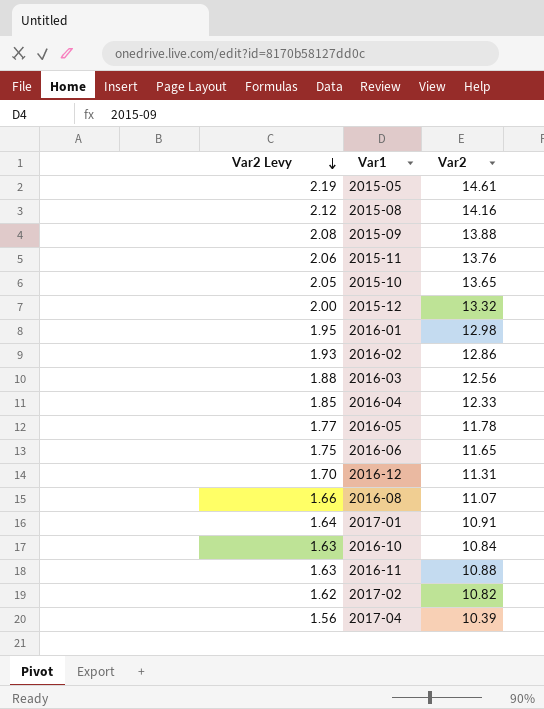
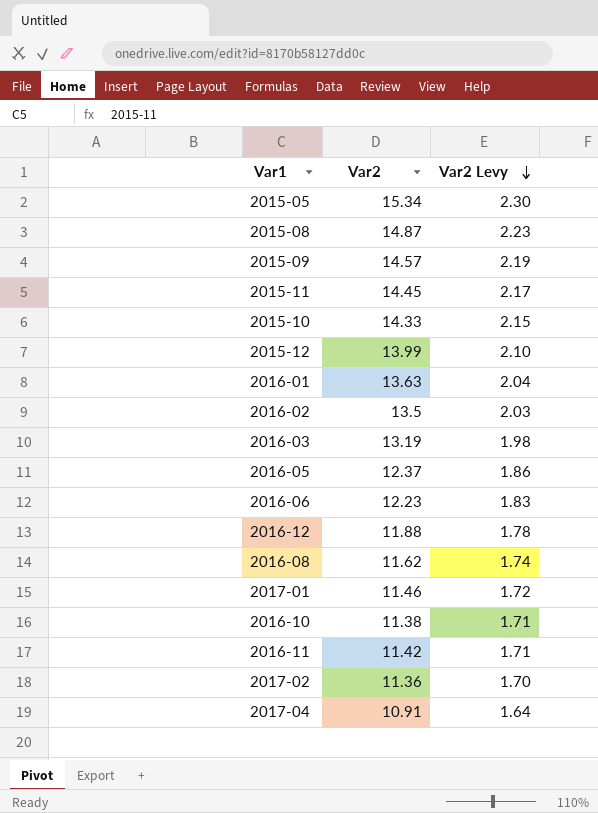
column Var2 Levy | position: 1 -> 3
row 2016-04: 1.85 | 12.33 -> none
2015-05 | Var2: 14.61 -> 15.34
2015-05 | Var2 Levy: 2.19 -> 2.30
2015-08 | Var2: 14.16 -> 14.87
2015-08 | Var2 Levy: 2.12 -> 2.23
2015-09 | Var2: 13.88 -> 14.57
2015-09 | Var2 Levy: 2.08 -> 2.19
2015-11 | Var2: 13.76 -> 14.45
2015-11 | Var2 Levy: 2.06 -> 2.17
2015-10 | Var2: 13.65 -> 14.33
2015-10 | Var2 Levy: 2.05 -> 2.15
2015-12 | Var2: 13.32 -> 13.99
2015-12 | Var2 Levy: 2.00 -> 2.10
2016-01 | Var2: 12.98 -> 13.63
2016-01 | Var2 Levy: 1.95 -> 2.04
2016-02 | Var2: 12.86 -> 13.5
2016-02 | Var2 Levy: 1.93 -> 2.03
2016-03 | Var2: 12.56 -> 13.19
2016-03 | Var2 Levy: 1.88 -> 1.98
2016-05 | Var2: 11.78 -> 12.37
2016-05 | Var2 Levy: 1.77 -> 1.86
2016-06 | Var2: 11.65 -> 12.23
2016-06 | Var2 Levy: 1.75 -> 1.83
2016-12 | Var2: 11.31 -> 11.88
2016-12 | Var2 Levy: 1.70 -> 1.78
2016-08 | Var2: 11.07 -> 11.62
2016-08 | Var2 Levy: 1.66 -> 1.74
2017-01 | Var2: 10.91 -> 11.46
2017-01 | Var2 Levy: 1.64 -> 1.72
2016-10 | Var2: 10.84 -> 11.38
2016-10 | Var2 Levy: 1.63 -> 1.71
2016-11 | Var2: 10.88 -> 11.42
2016-11 | Var2 Levy: 1.63 -> 1.71
2017-02 | Var2: 10.82 -> 11.36
2017-02 | Var2 Levy: 1.62 -> 1.70
2017-04 | Var2: 10.39 -> 10.91
2017-04 | Var2 Levy: 1.56 -> 1.64

